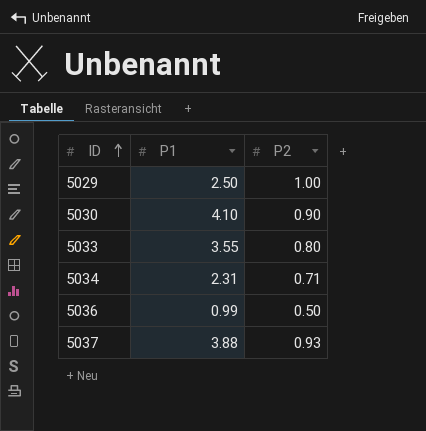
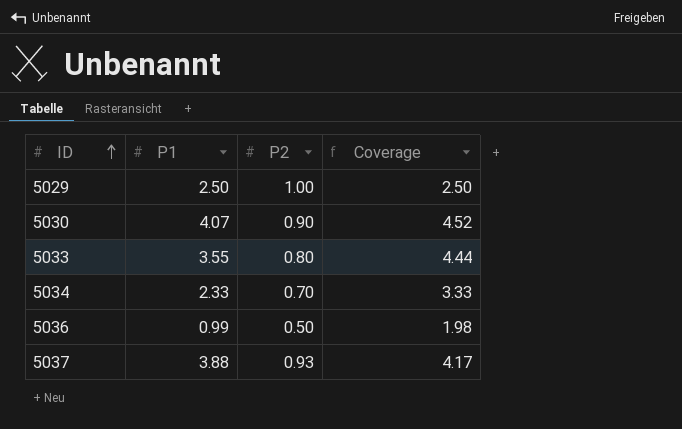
column Coverage | formula: none -> [P1] / [P2]
5030 | P1: 4.10 -> 4.07
5034 | P1: 2.31 -> 2.33
5034 | P2: 0.71 -> 0.70

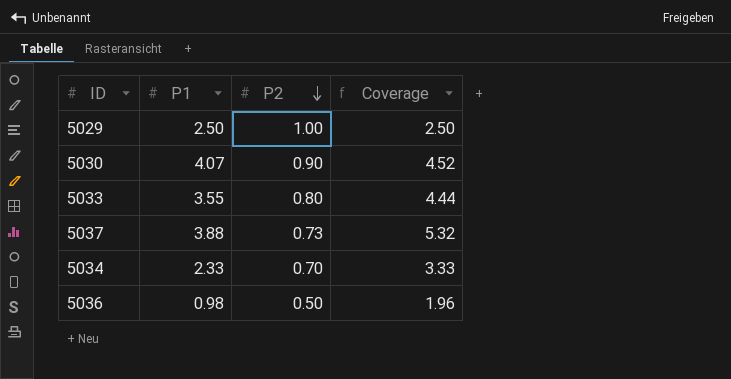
row order: ID ascending -> P2 descending
5037 | P2: 0.93 -> 0.73
5037 | Coverage: 4.17 -> 5.32
5036 | P1: 0.99 -> 0.98
5036 | Coverage: 1.98 -> 1.96

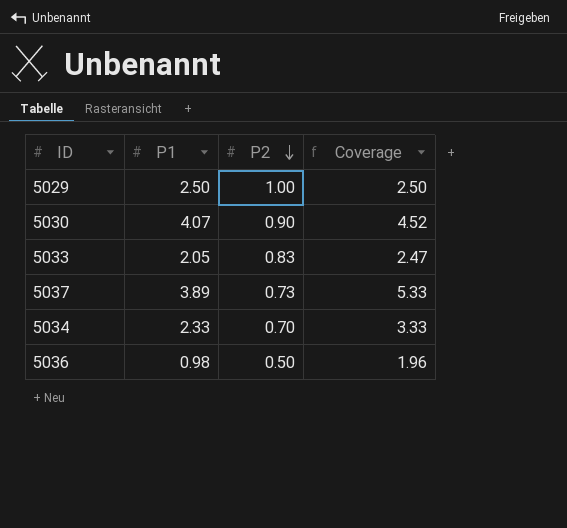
5033 | P1: 3.55 -> 2.05
5033 | P2: 0.80 -> 0.83
5033 | Coverage: 4.44 -> 2.47
5037 | P1: 3.88 -> 3.89
5037 | Coverage: 5.32 -> 5.33

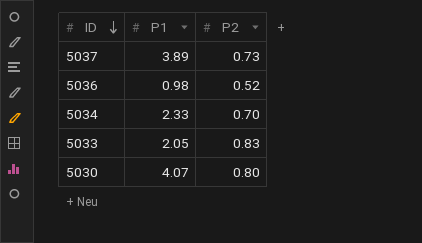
row order: P2 descending -> ID descending
column Coverage | formula: [P1] / [P2] -> none
row 5029: 2.50 | 1.00 | 2.50 -> none
5036 | P2: 0.50 -> 0.52
5030 | P2: 0.90 -> 0.80

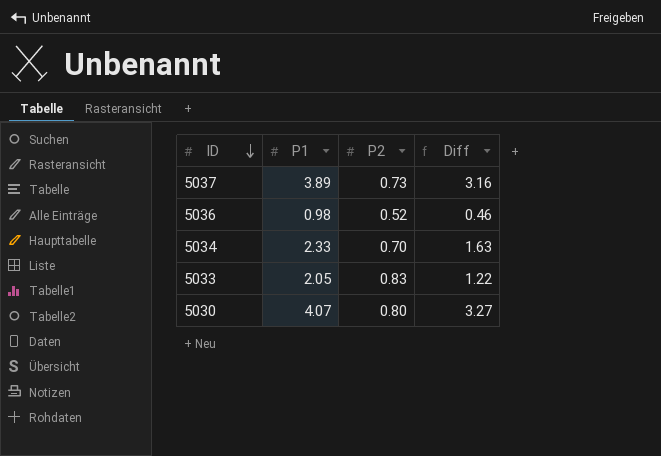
column Diff | formula: none -> [P1] - [P2]

